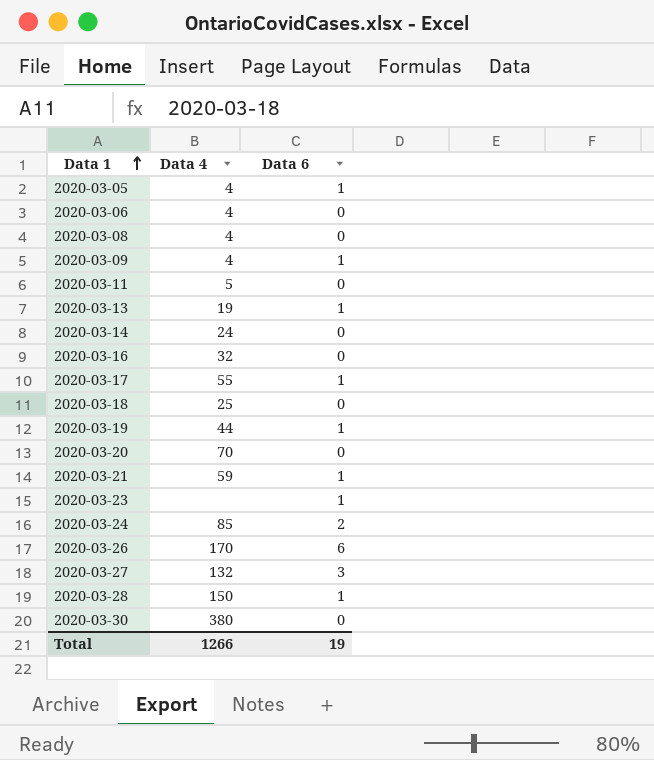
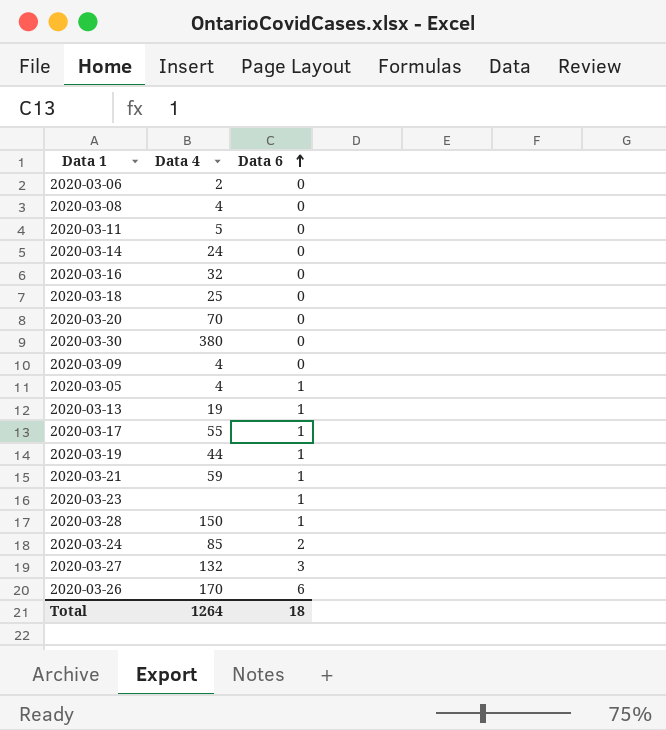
row order: Data 1 ascending -> Data 6 ascending
2020-03-06 | Data 4: 4 -> 2
2020-03-09 | Data 6: 1 -> 0
Total | Data 4: 1266 -> 1264
Total | Data 6: 19 -> 18

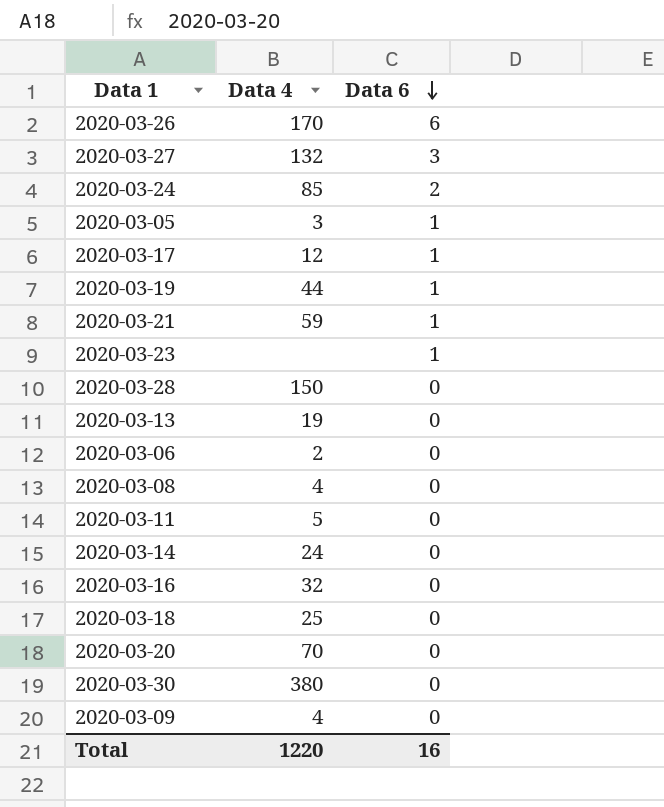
row order: Data 6 ascending -> Data 6 descending
2020-03-05 | Data 4: 4 -> 3
2020-03-17 | Data 4: 55 -> 12
2020-03-28 | Data 6: 1 -> 0
2020-03-13 | Data 6: 1 -> 0
Total | Data 4: 1264 -> 1220
Total | Data 6: 18 -> 16

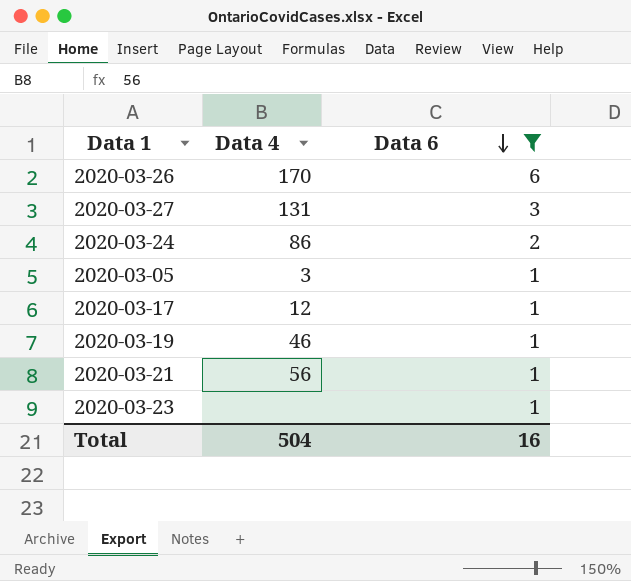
filter: none -> Data 6 != 0
2020-03-27 | Data 4: 132 -> 131
2020-03-24 | Data 4: 85 -> 86
2020-03-19 | Data 4: 44 -> 46
2020-03-21 | Data 4: 59 -> 56
Total | Data 4: 1220 -> 504

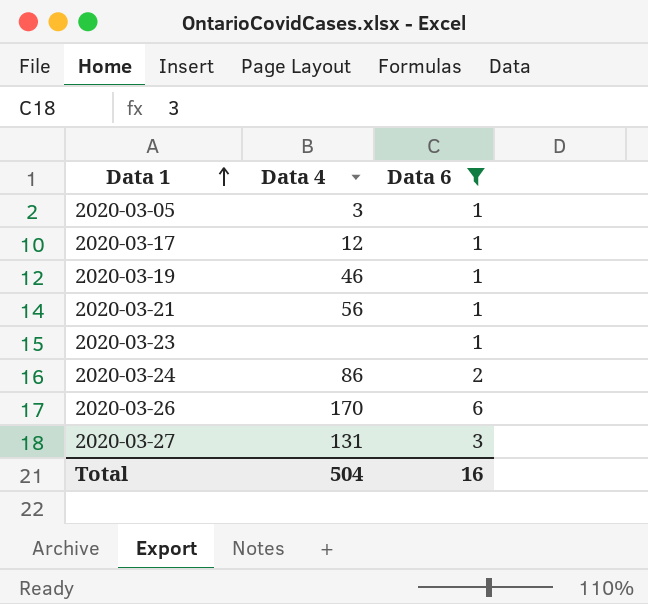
row order: Data 6 descending -> Data 1 ascending

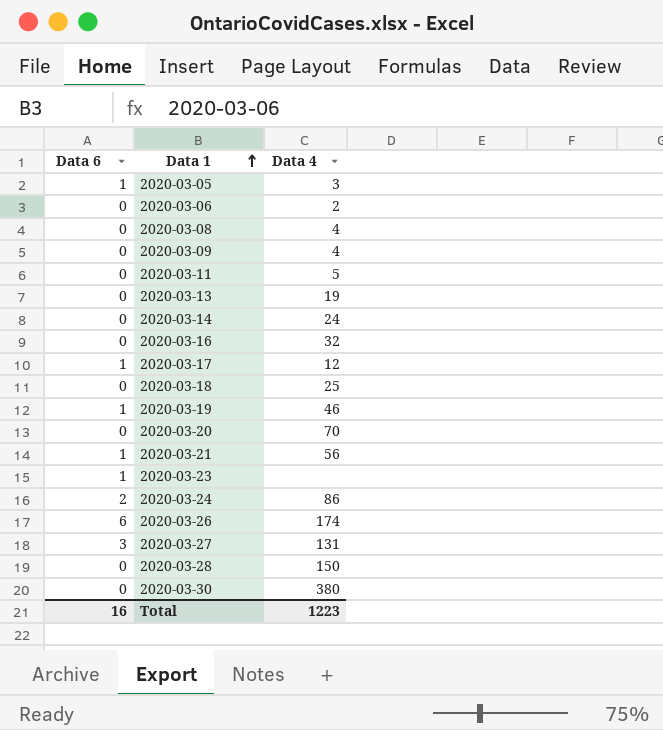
filter: Data 6 != 0 -> none
column Data 6 | position: 3 -> 1
2020-03-26 | Data 4: 170 -> 174
Total | Data 4: 504 -> 1223

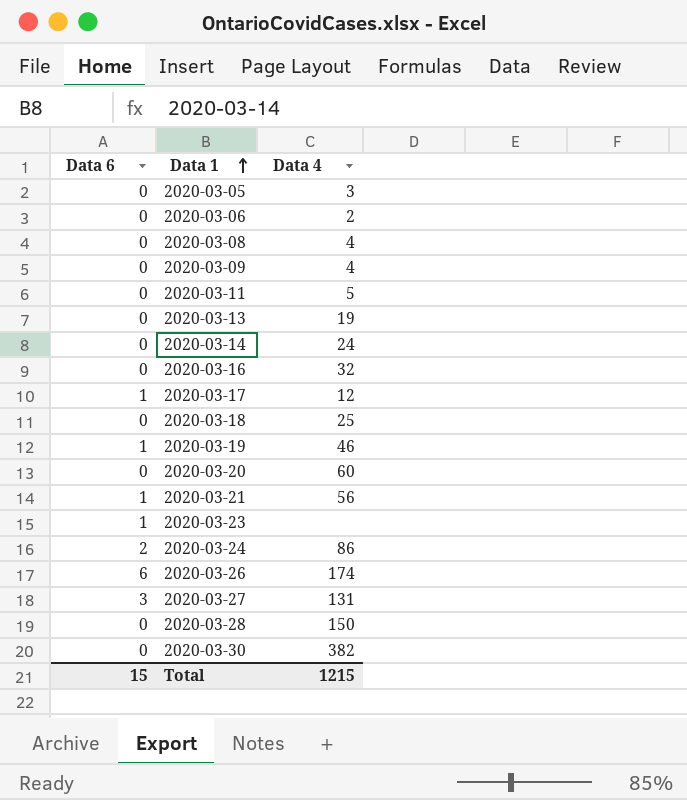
2020-03-05 | Data 6: 1 -> 0
2020-03-20 | Data 4: 70 -> 60
2020-03-30 | Data 4: 380 -> 382
Total | Data 6: 16 -> 15
Total | Data 4: 1223 -> 1215

